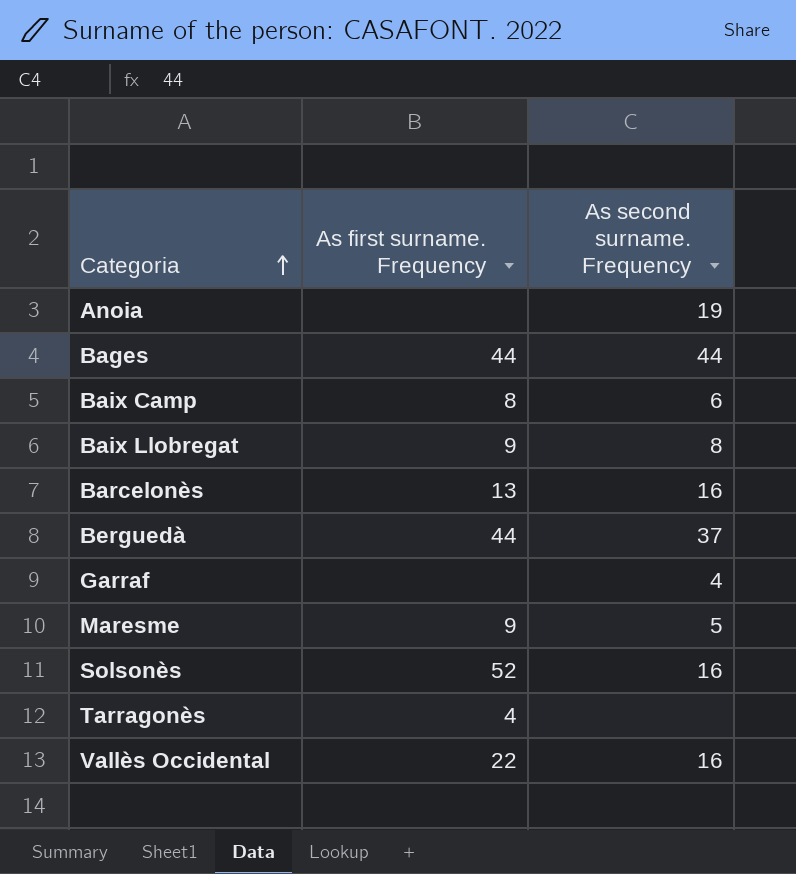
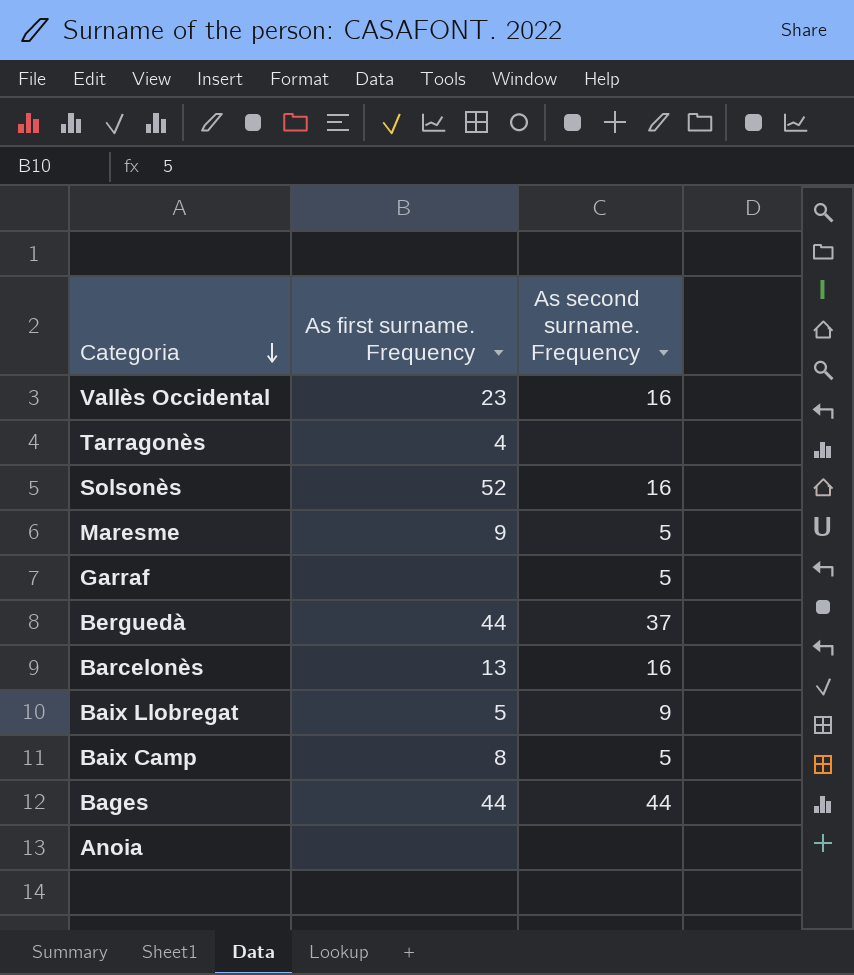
row order: Categoria ascending -> Categoria descending
Vallès Occidental | As first surname. Frequency: 22 -> 23
Garraf | As second surname. Frequency: 4 -> 5
Baix Llobregat | As first surname. Frequency: 9 -> 5
Baix Llobregat | As second surname. Frequency: 8 -> 9
Baix Camp | As second surname. Frequency: 6 -> 5
Anoia | As second surname. Frequency: 19 -> none

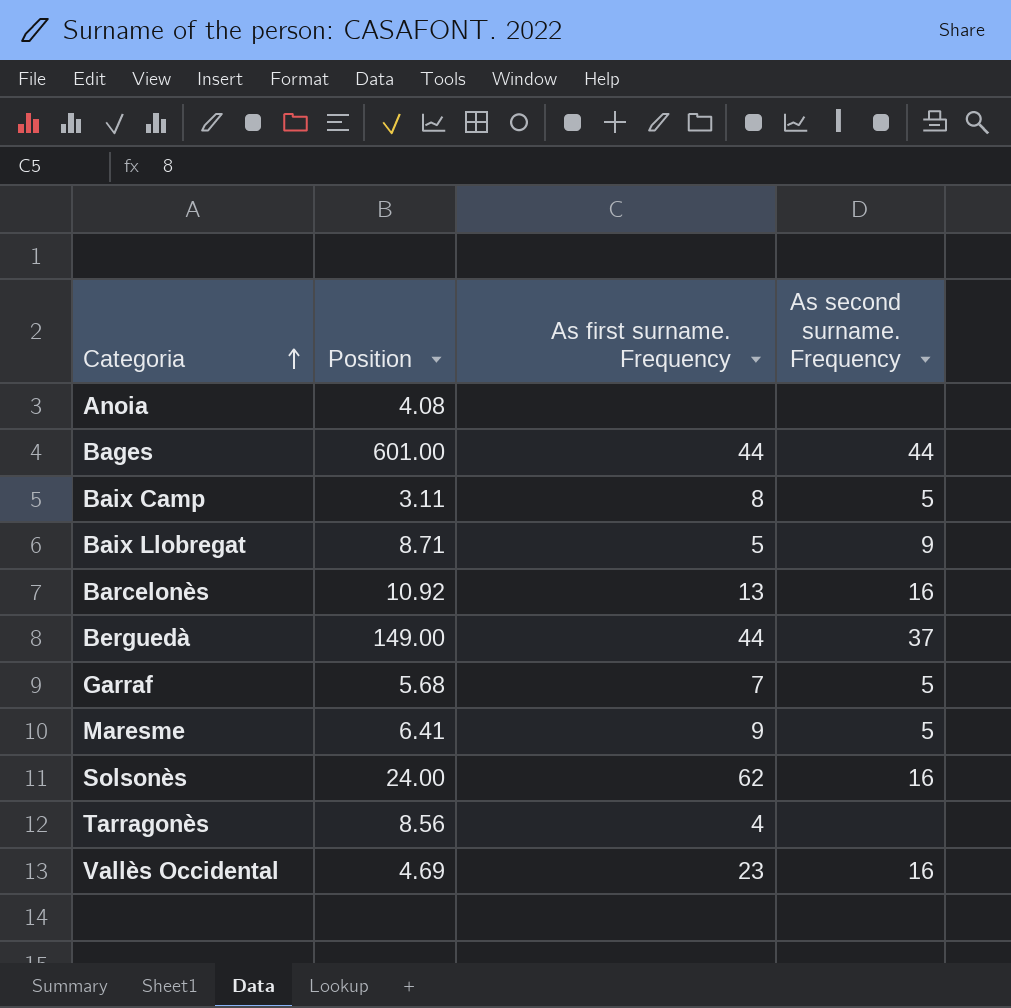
row order: Categoria descending -> Categoria ascending
column Position | position: none -> 2
Garraf | As first surname. Frequency: none -> 7
Solsonès | As first surname. Frequency: 52 -> 62

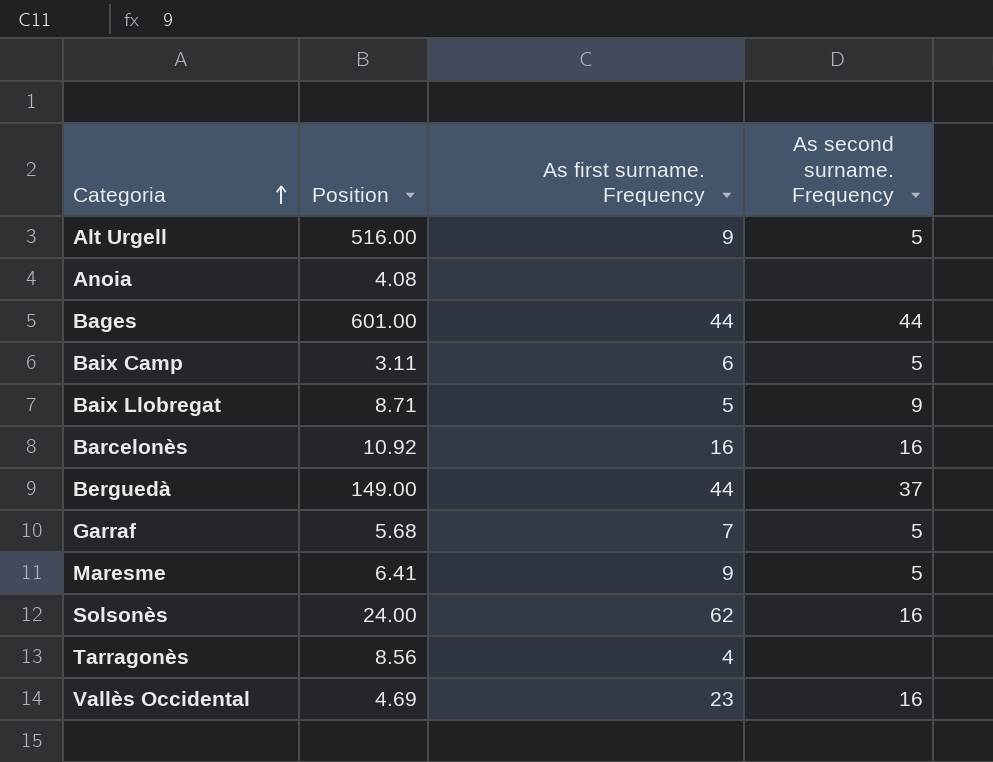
row Alt Urgell: none -> 516.00 | 9 | 5
Baix Camp | As first surname. Frequency: 8 -> 6
Barcelonès | As first surname. Frequency: 13 -> 16

